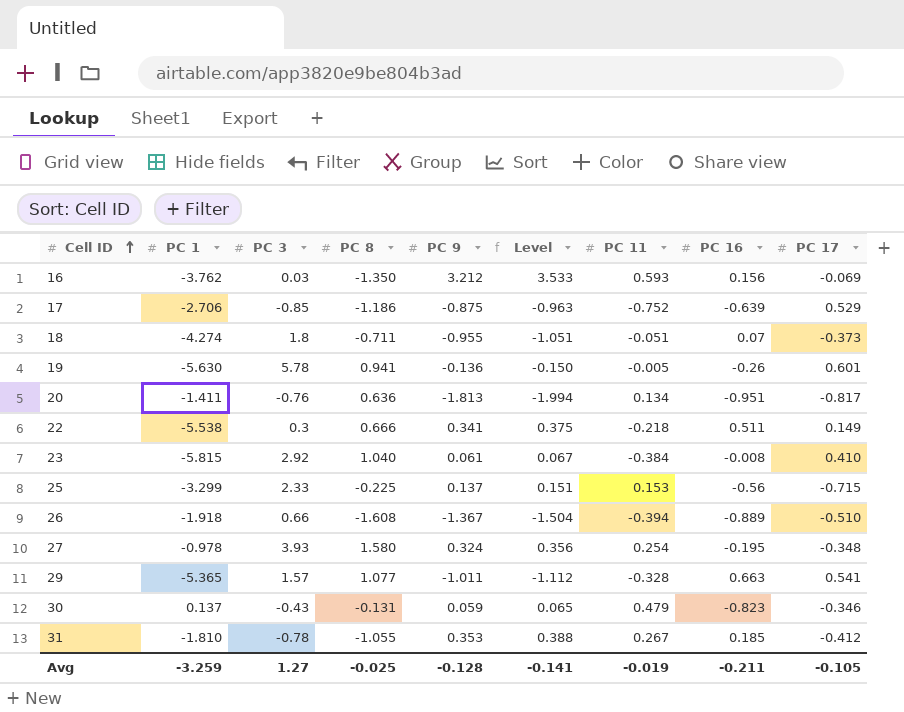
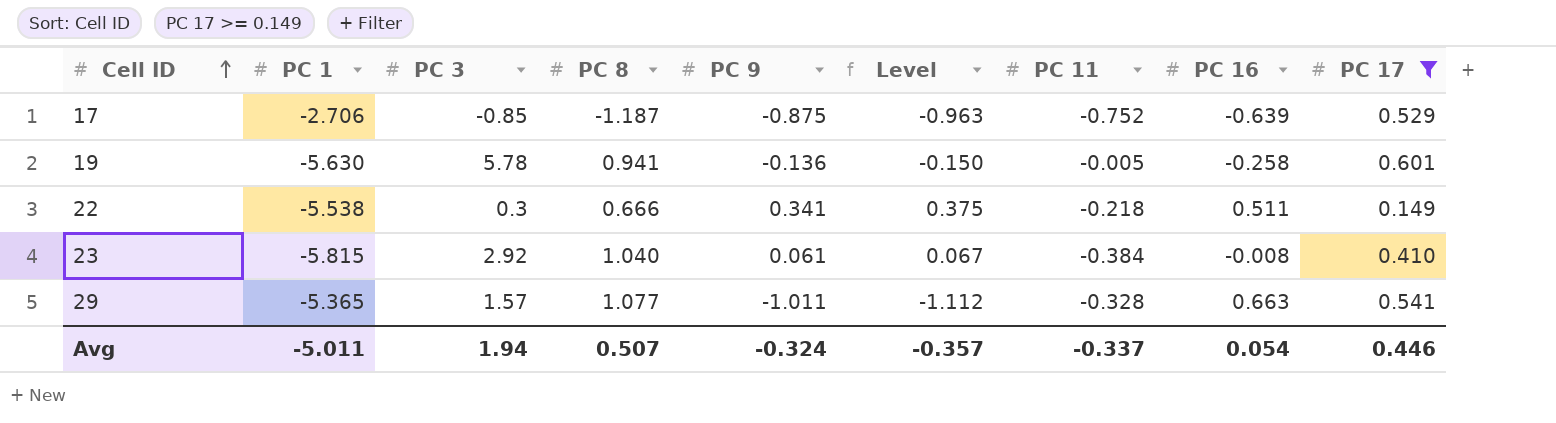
filter: none -> PC 17 >= 0.149
17 | PC 8: -1.186 -> -1.187
19 | PC 16: -0.26 -> -0.258
Avg | PC 1: -3.259 -> -5.011
Avg | PC 3: 1.27 -> 1.94
Avg | PC 8: -0.025 -> 0.507
Avg | PC 9: -0.128 -> -0.324
Avg | Level: -0.141 -> -0.357
Avg | PC 11: -0.019 -> -0.337
Avg | PC 16: -0.211 -> 0.054
Avg | PC 17: -0.105 -> 0.446

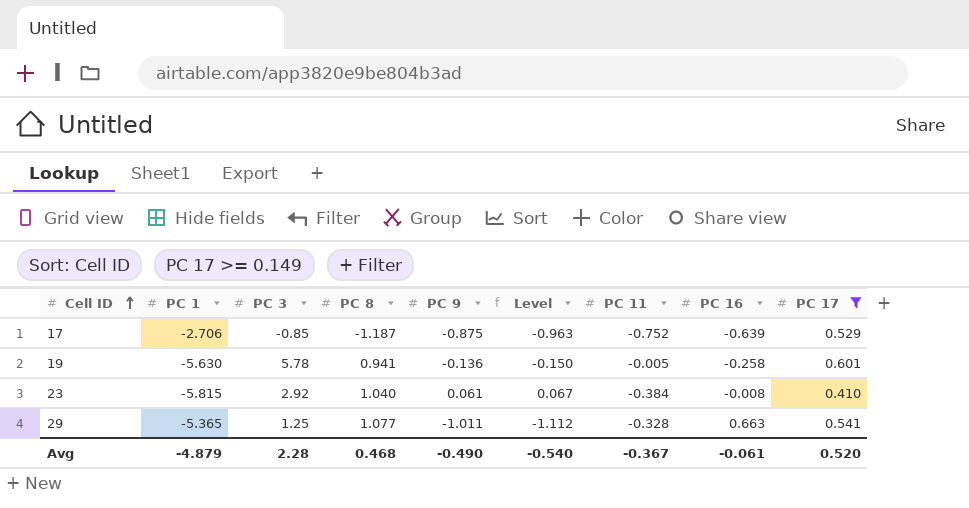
row 22: -5.538 | 0.3 | 0.666 | 0.341 | 0.375 | -0.218 | 0.511 | 0.149 -> none
29 | PC 3: 1.57 -> 1.25
Avg | PC 1: -5.011 -> -4.879
Avg | PC 3: 1.94 -> 2.28
Avg | PC 8: 0.507 -> 0.468
Avg | PC 9: -0.324 -> -0.490
Avg | Level: -0.357 -> -0.540
Avg | PC 11: -0.337 -> -0.367
Avg | PC 16: 0.054 -> -0.061
Avg | PC 17: 0.446 -> 0.520

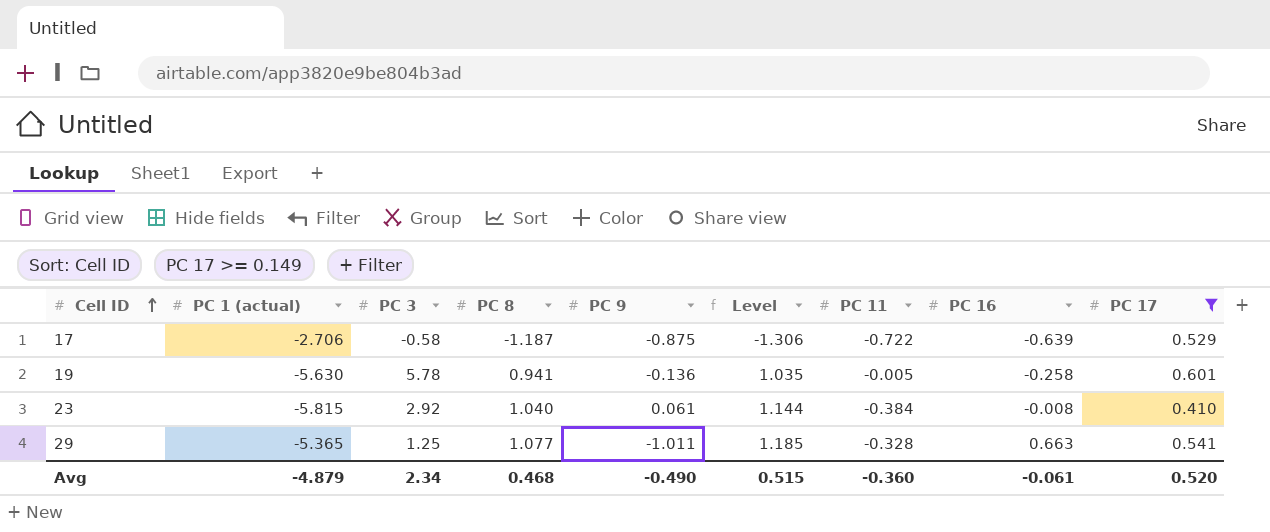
column name: PC 1 -> PC 1 (actual)
column Level | formula: [PC 9] * 1.1 -> [PC 8] * 1.1
17 | PC 3: -0.85 -> -0.58
17 | PC 11: -0.752 -> -0.722
Avg | PC 3: 2.28 -> 2.34
Avg | Level: -0.540 -> 0.515
Avg | PC 11: -0.367 -> -0.360

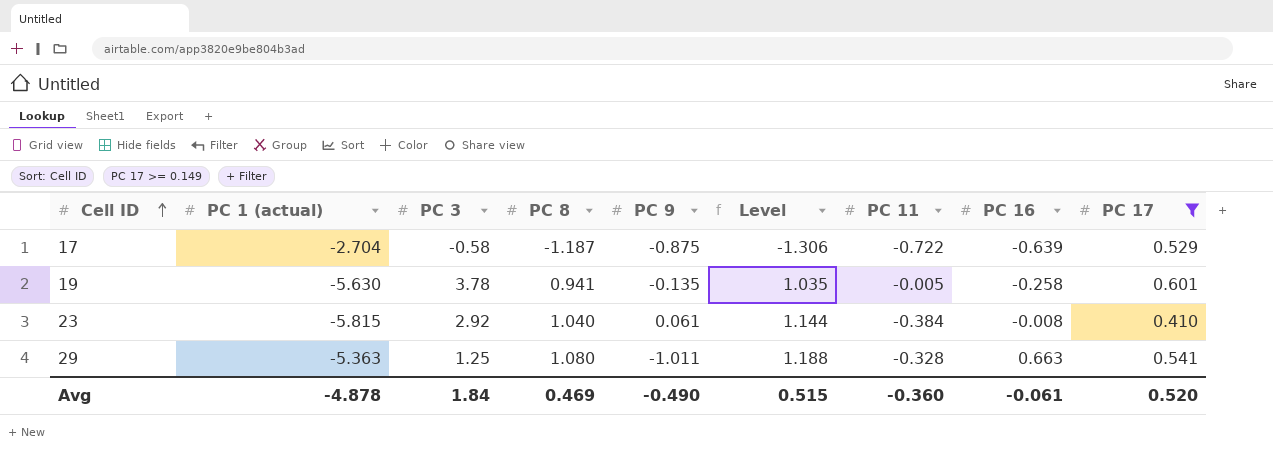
17 | PC 1 (actual): -2.706 -> -2.704
19 | PC 3: 5.78 -> 3.78
19 | PC 9: -0.136 -> -0.135
29 | PC 1 (actual): -5.365 -> -5.363
29 | PC 8: 1.077 -> 1.080
29 | Level: 1.185 -> 1.188
Avg | PC 1 (actual): -4.879 -> -4.878
Avg | PC 3: 2.34 -> 1.84
Avg | PC 8: 0.468 -> 0.469

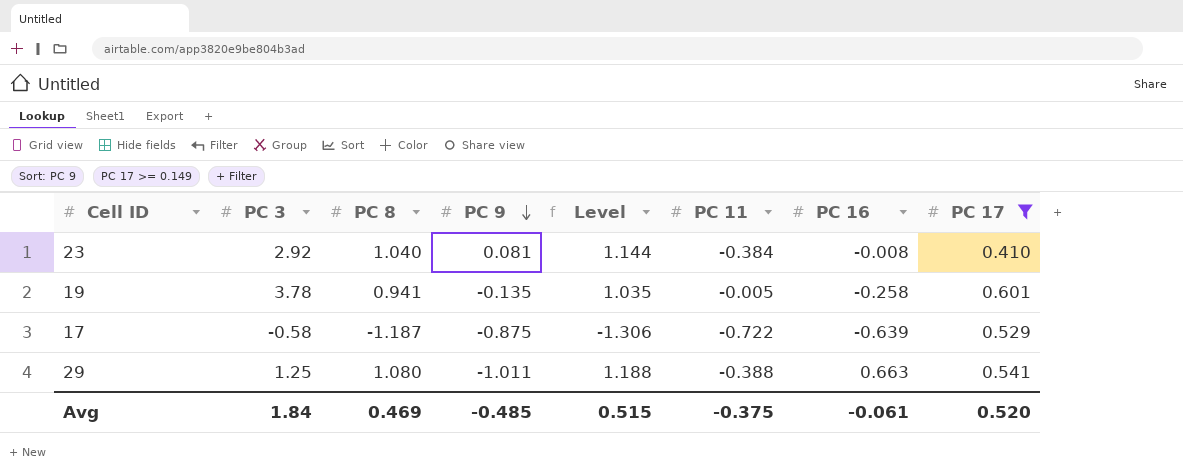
row order: Cell ID ascending -> PC 9 descending
column PC 1 (actual) | position: 2 -> none
23 | PC 9: 0.061 -> 0.081
29 | PC 11: -0.328 -> -0.388
Avg | PC 9: -0.490 -> -0.485
Avg | PC 11: -0.360 -> -0.375

